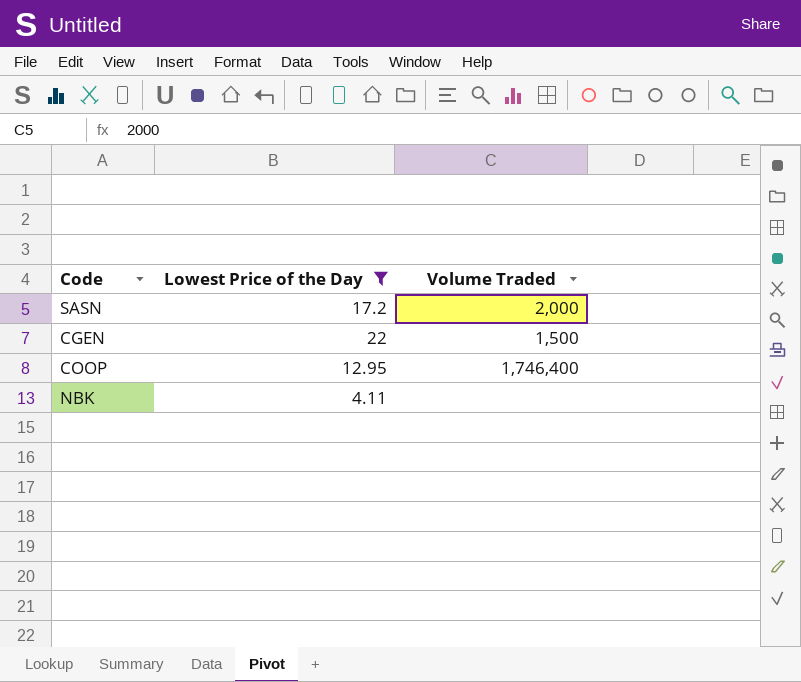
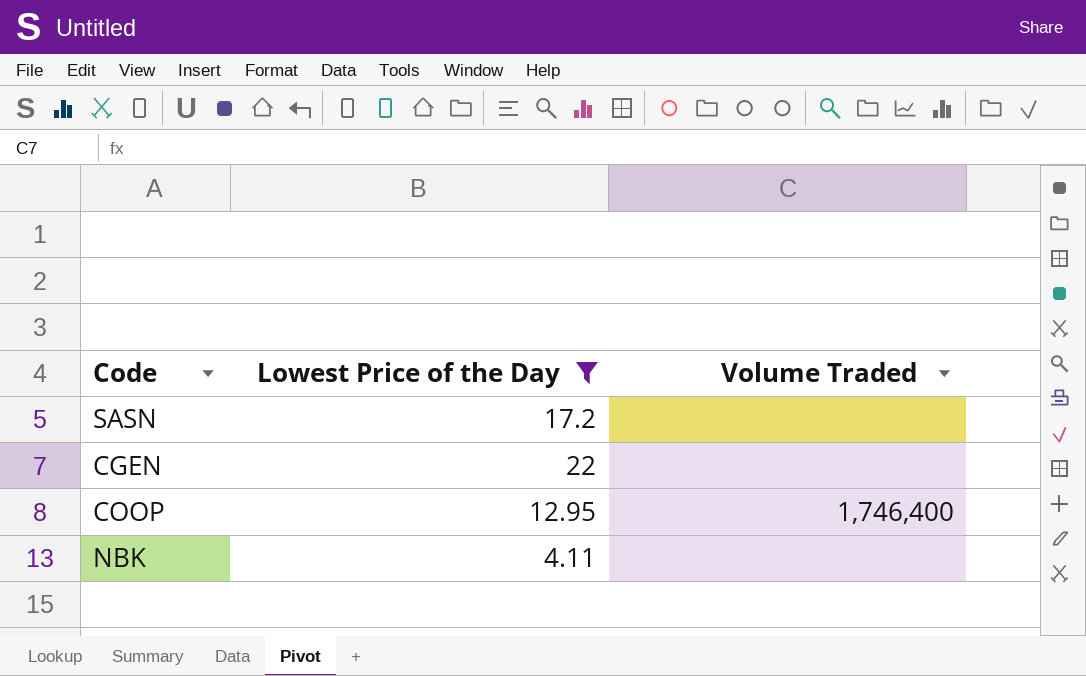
SASN | Volume Traded: 2,000 -> none
CGEN | Volume Traded: 1,500 -> none

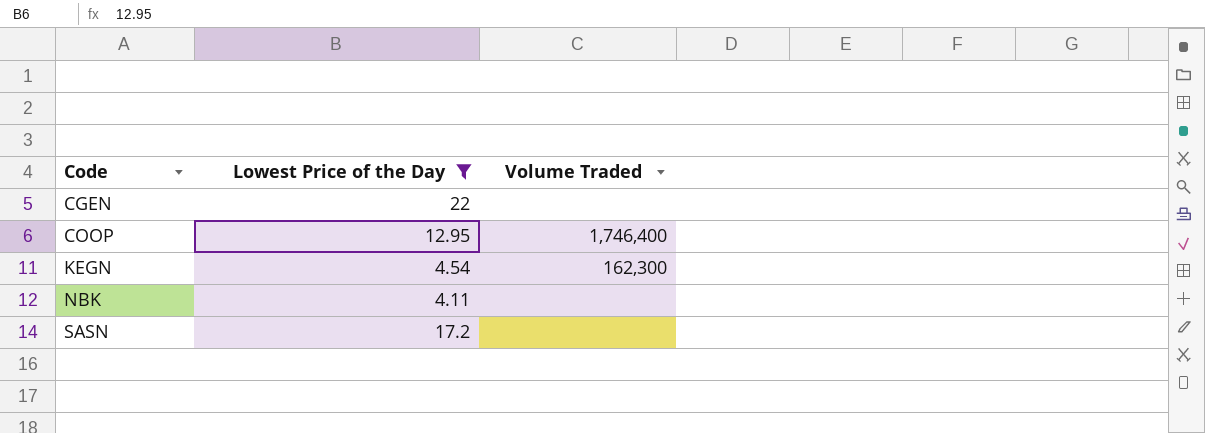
row order: none -> Code ascending
row KEGN: none -> 4.54 | 162,300

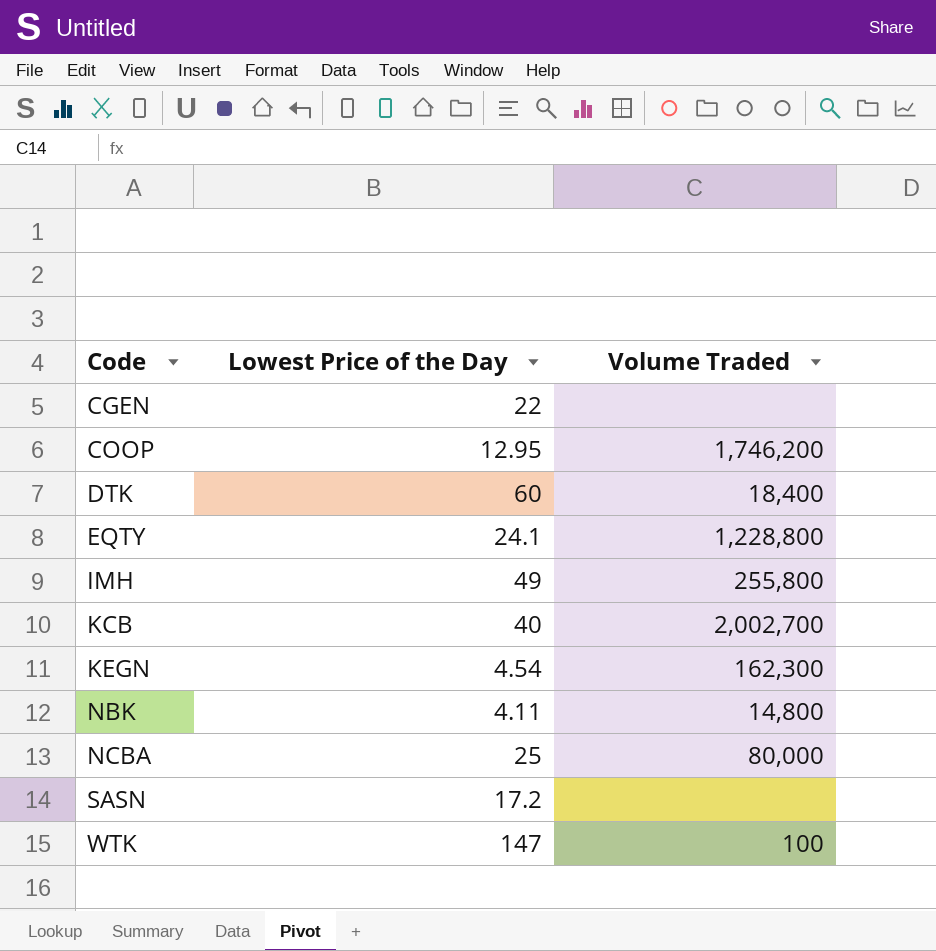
filter: Lowest Price of the Day <= 22 -> none
COOP | Volume Traded: 1,746,400 -> 1,746,200
NBK | Volume Traded: none -> 14,800

